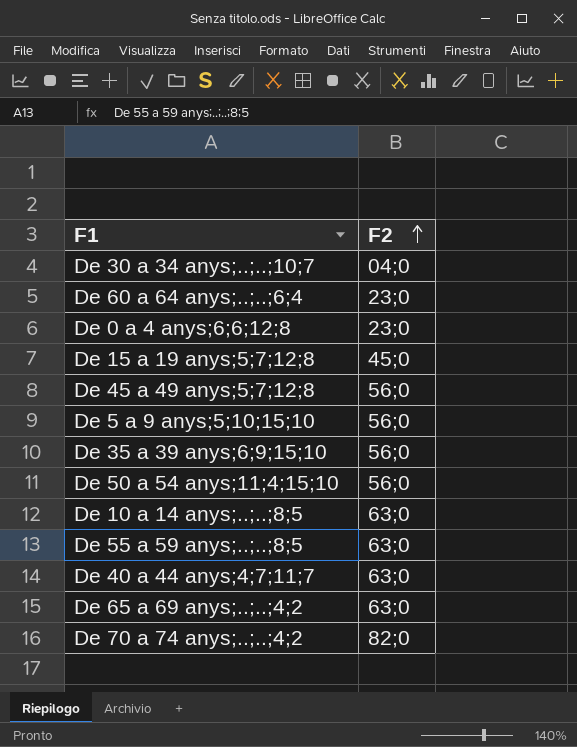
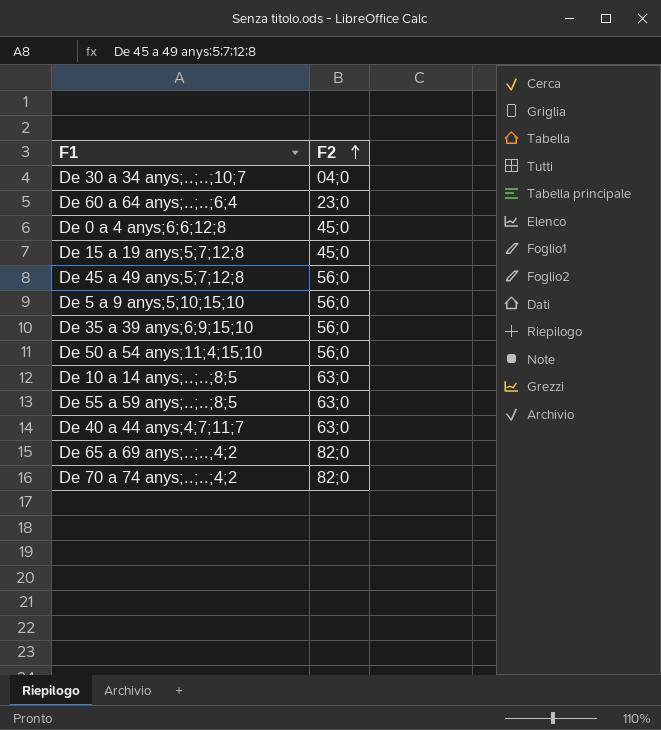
De 0 a 4 anys;6;6;12;8 | F2: 23;0 -> 45;0
De 65 a 69 anys;..;..;4;2 | F2: 63;0 -> 82;0

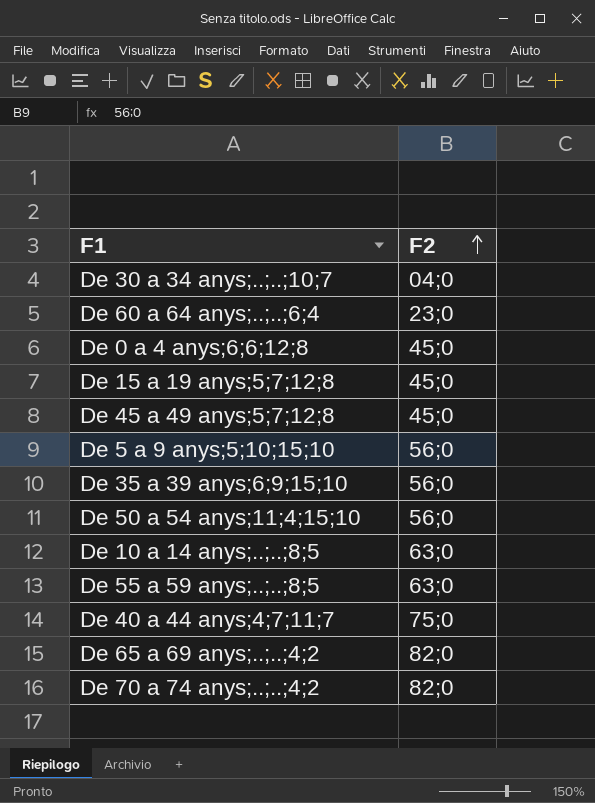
De 45 a 49 anys;5;7;12;8 | F2: 56;0 -> 45;0
De 40 a 44 anys;4;7;11;7 | F2: 63;0 -> 75;0

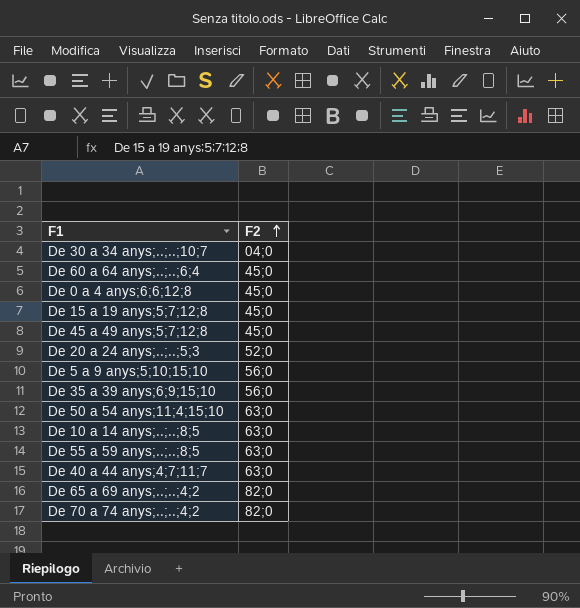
De 60 a 64 anys;..;..;6;4 | F2: 23;0 -> 45;0
row De 20 a 24 anys;..;..;5;3: none -> 52;0
De 50 a 54 anys;11;4;15;10 | F2: 56;0 -> 63;0
De 40 a 44 anys;4;7;11;7 | F2: 75;0 -> 63;0

